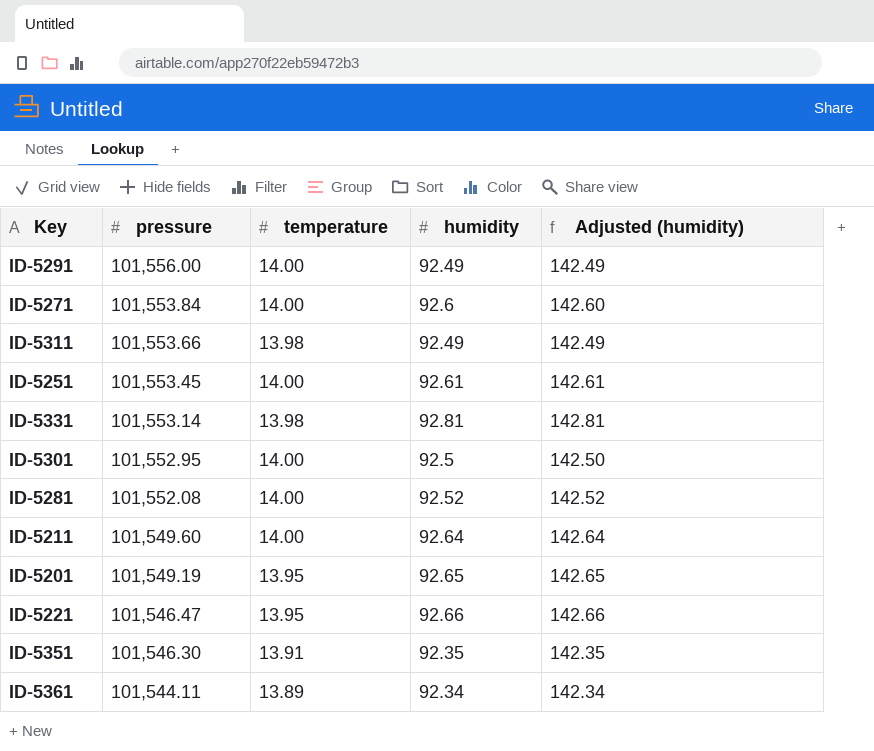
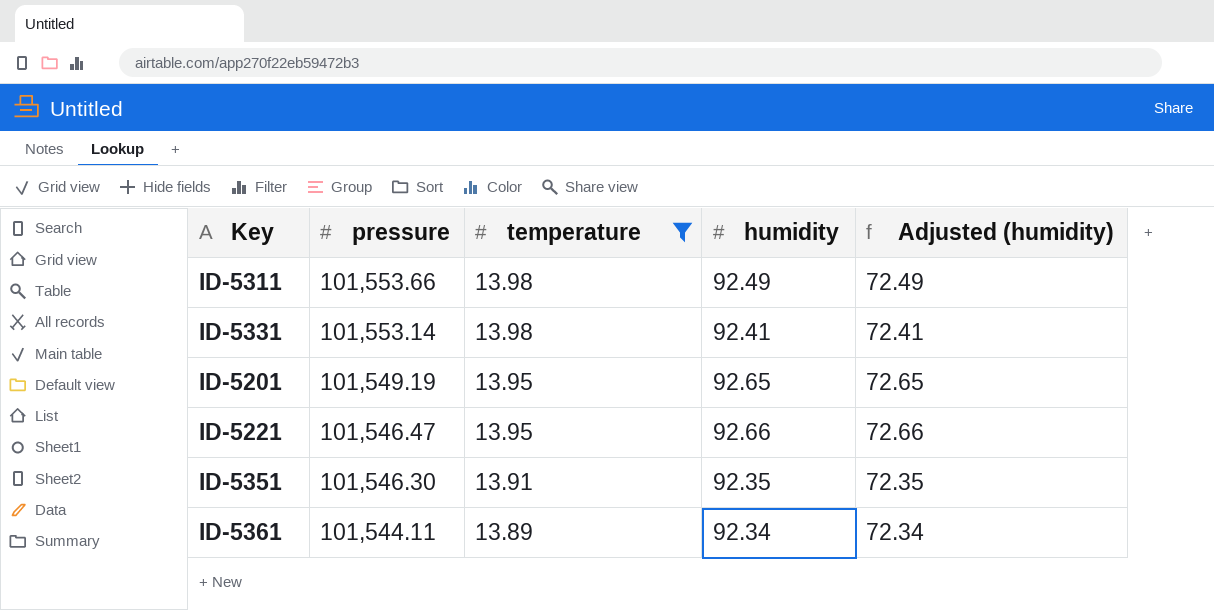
filter: none -> temperature != 14.00
column Adjusted (humidity) | formula: [humidity] + 50 -> [humidity] - 20
ID-5331 | humidity: 92.81 -> 92.41

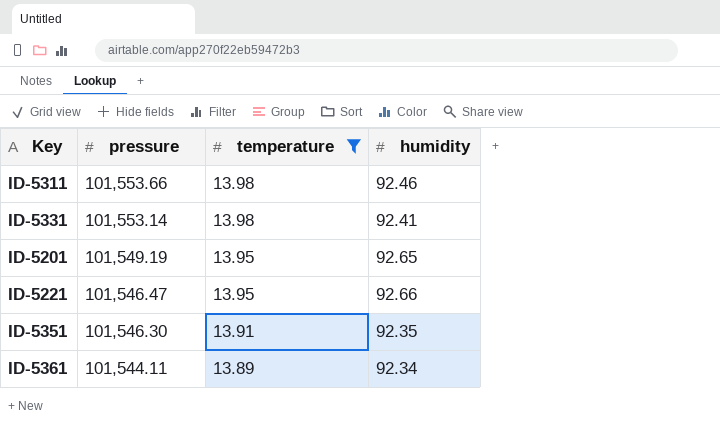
column Adjusted (humidity) | formula: [humidity] - 20 -> none
ID-5311 | humidity: 92.49 -> 92.46

